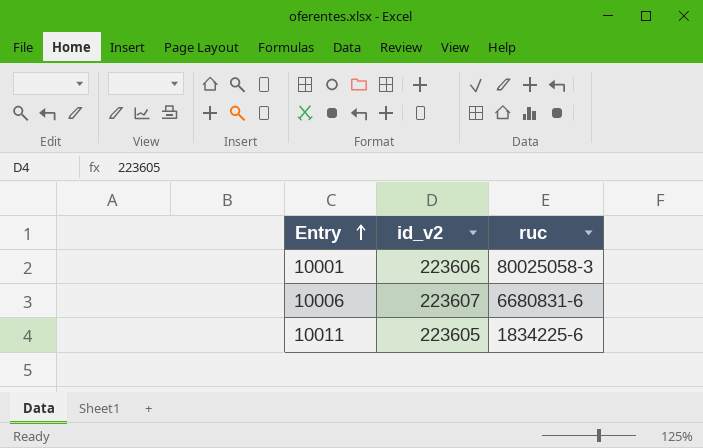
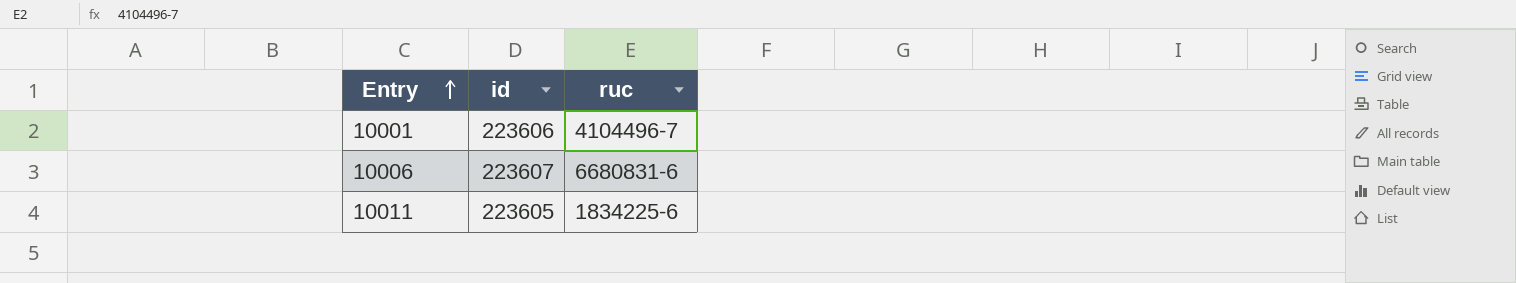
column name: id_v2 -> id
10001 | ruc: 80025058-3 -> 4104496-7

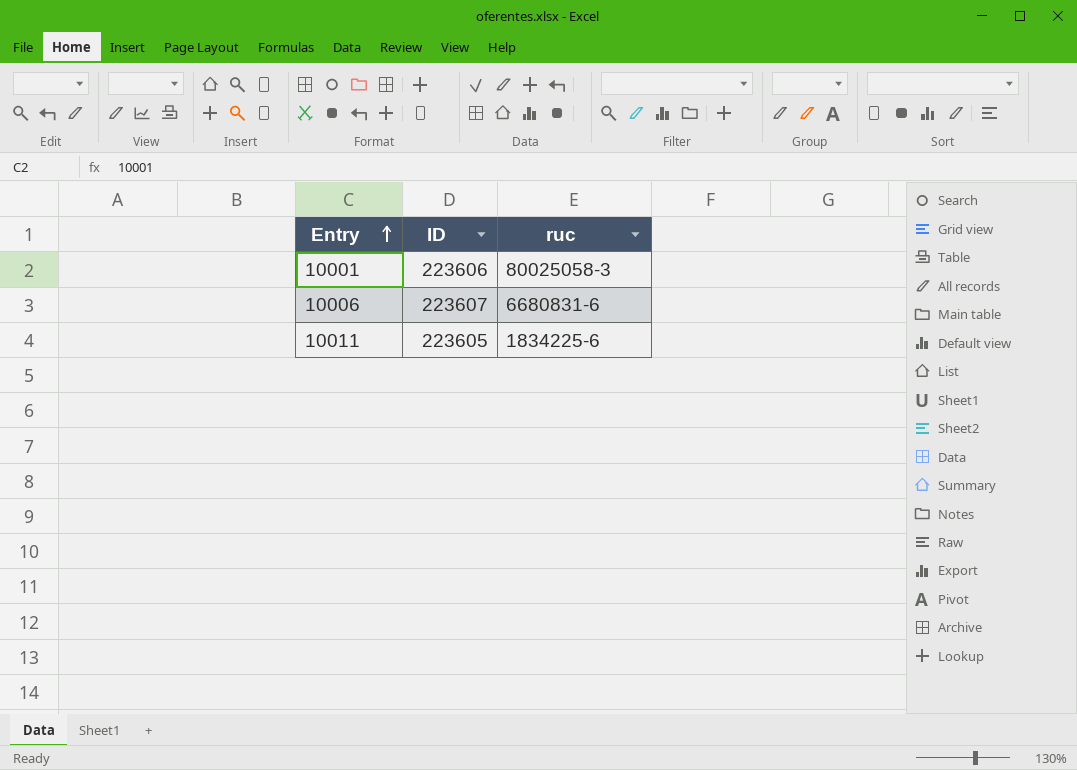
column name: id -> ID
10001 | ruc: 4104496-7 -> 80025058-3

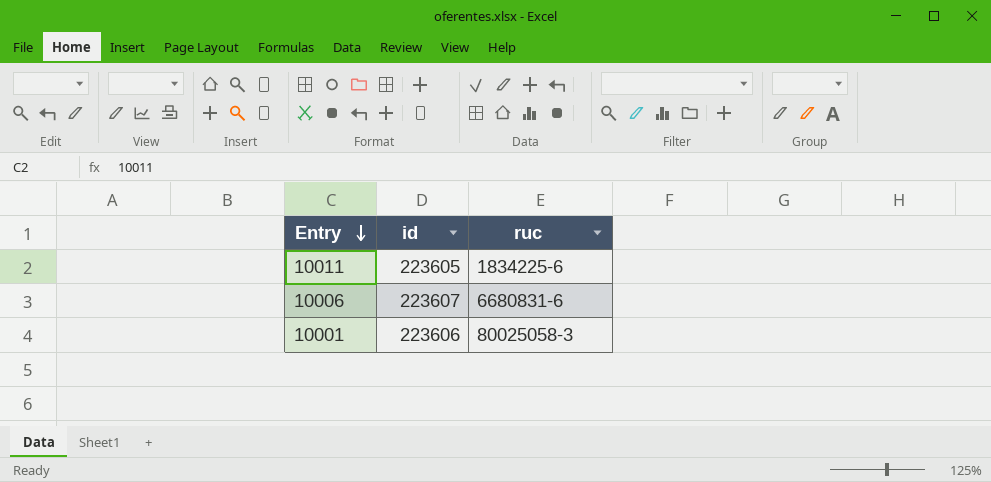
row order: Entry ascending -> Entry descending
column name: ID -> id

